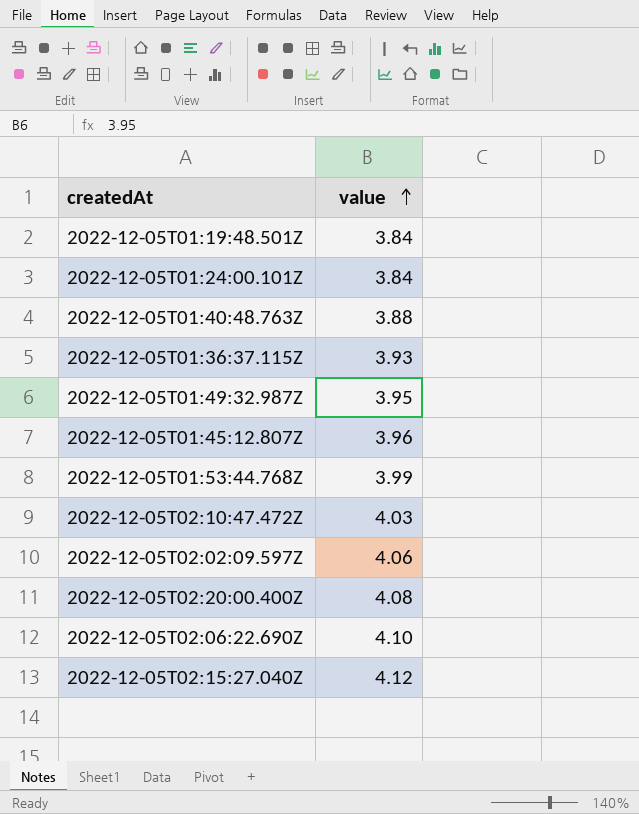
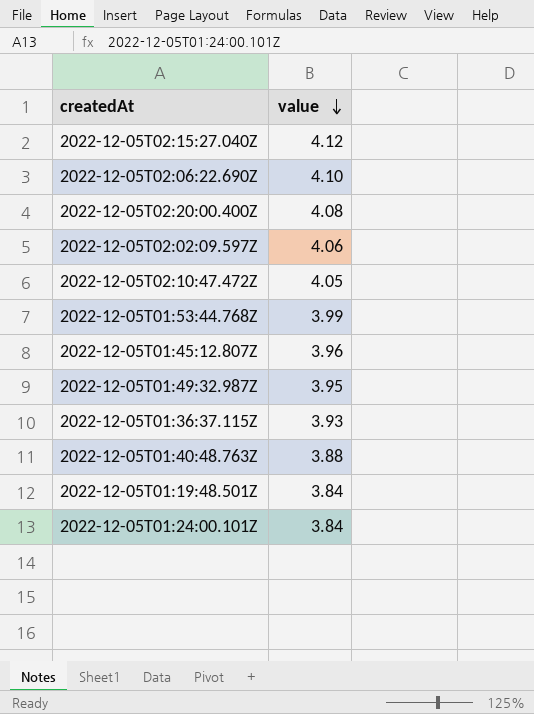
row order: value ascending -> value descending
2022-12-05T02:10:47.472Z | value: 4.03 -> 4.05

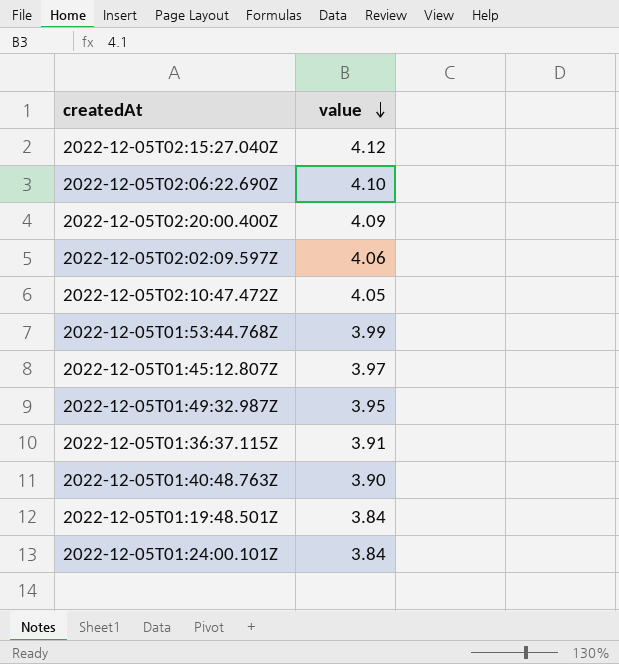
2022-12-05T02:20:00.400Z | value: 4.08 -> 4.09
2022-12-05T01:45:12.807Z | value: 3.96 -> 3.97
2022-12-05T01:36:37.115Z | value: 3.93 -> 3.91
2022-12-05T01:40:48.763Z | value: 3.88 -> 3.90

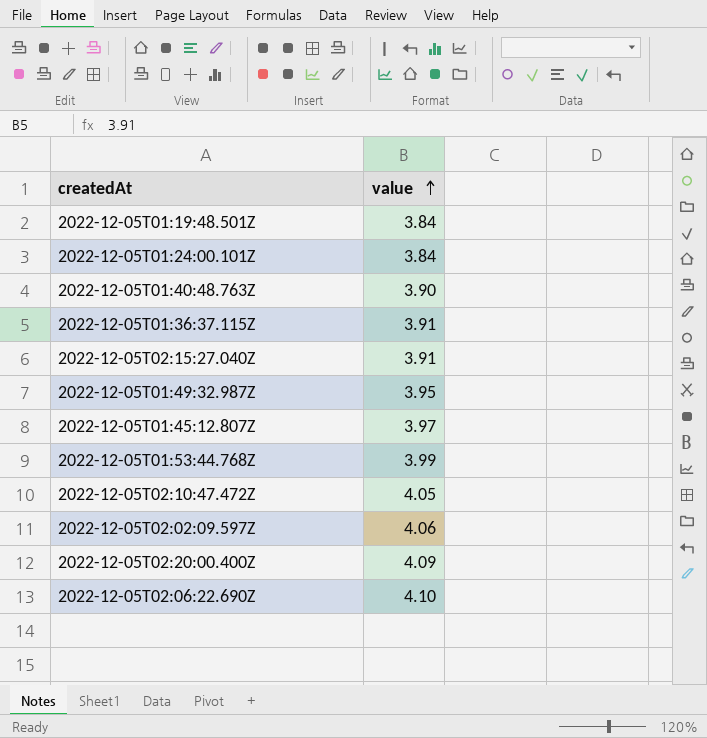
row order: value descending -> value ascending
2022-12-05T02:15:27.040Z | value: 4.12 -> 3.91

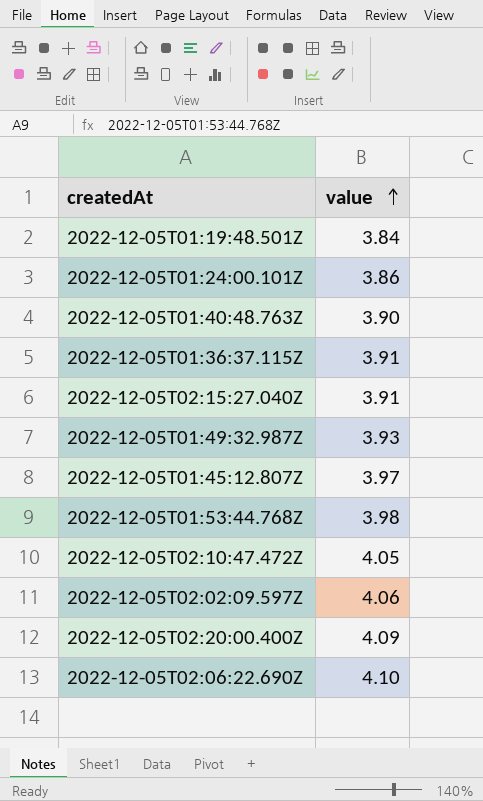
2022-12-05T01:24:00.101Z | value: 3.84 -> 3.86
2022-12-05T01:49:32.987Z | value: 3.95 -> 3.93
2022-12-05T01:53:44.768Z | value: 3.99 -> 3.98

